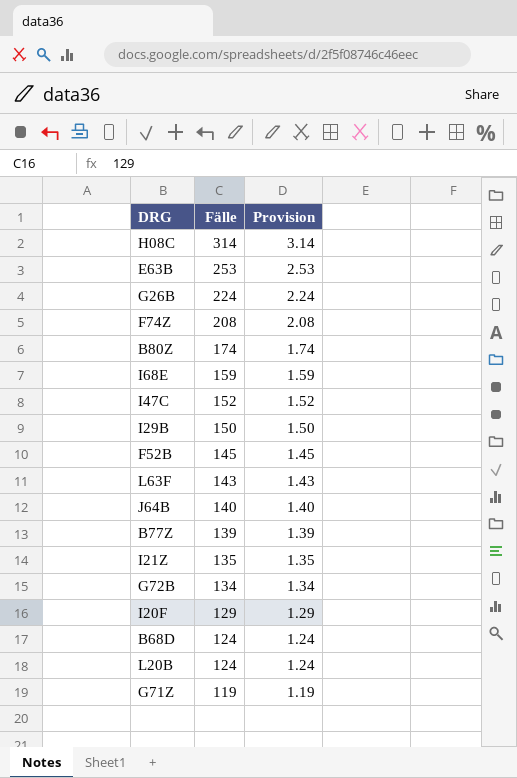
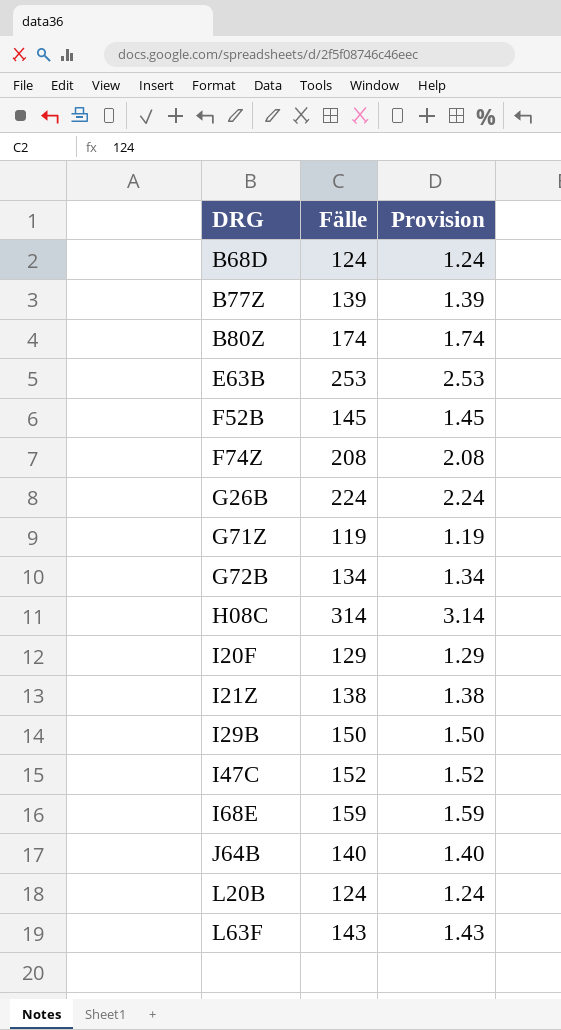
row order: Fälle descending -> DRG ascending
I21Z | Fälle: 135 -> 138
I21Z | Provision: 1.35 -> 1.38

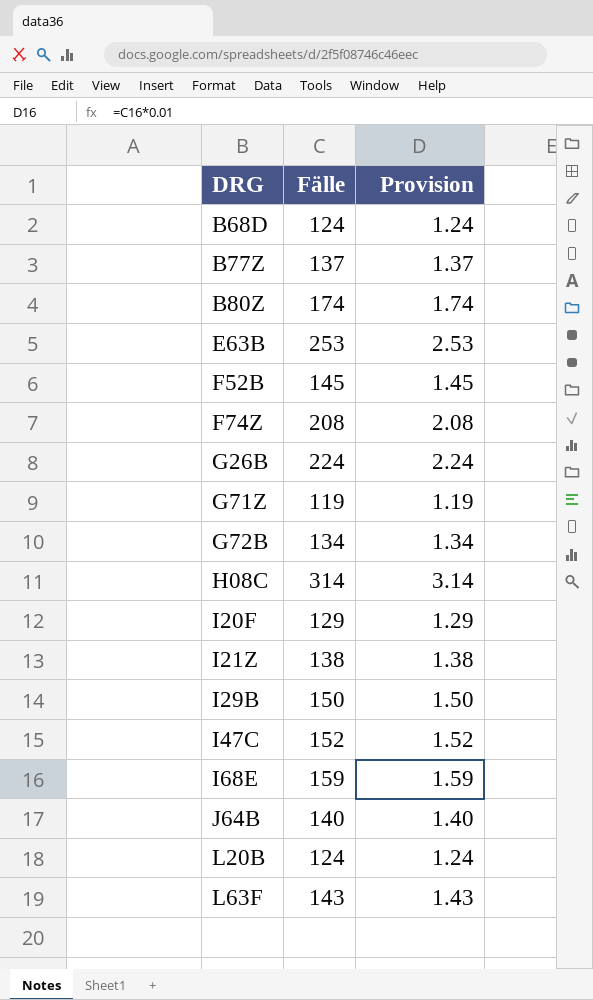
B77Z | Fälle: 139 -> 137
B77Z | Provision: 1.39 -> 1.37

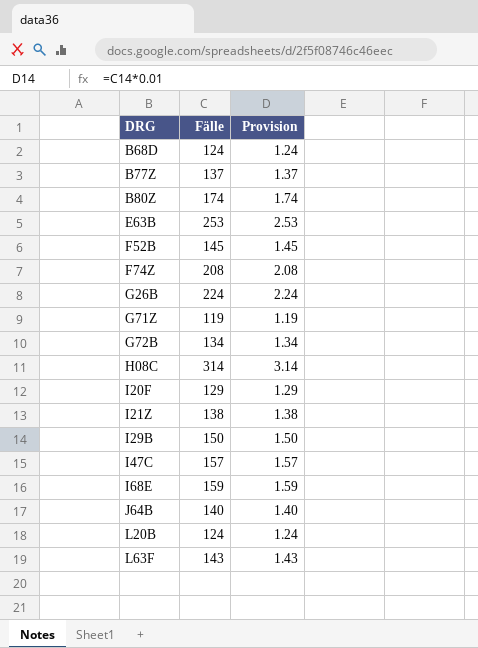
I47C | Fälle: 152 -> 157
I47C | Provision: 1.52 -> 1.57

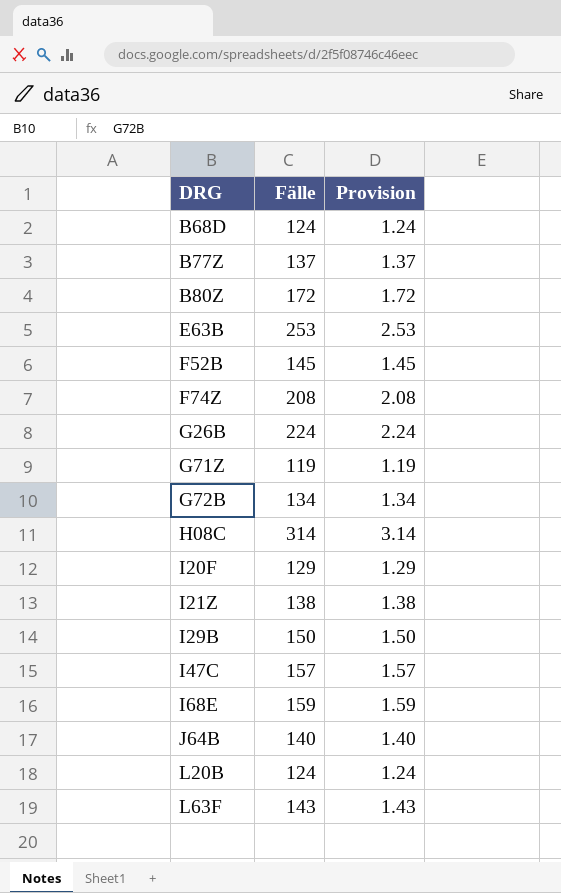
B80Z | Fälle: 174 -> 172
B80Z | Provision: 1.74 -> 1.72

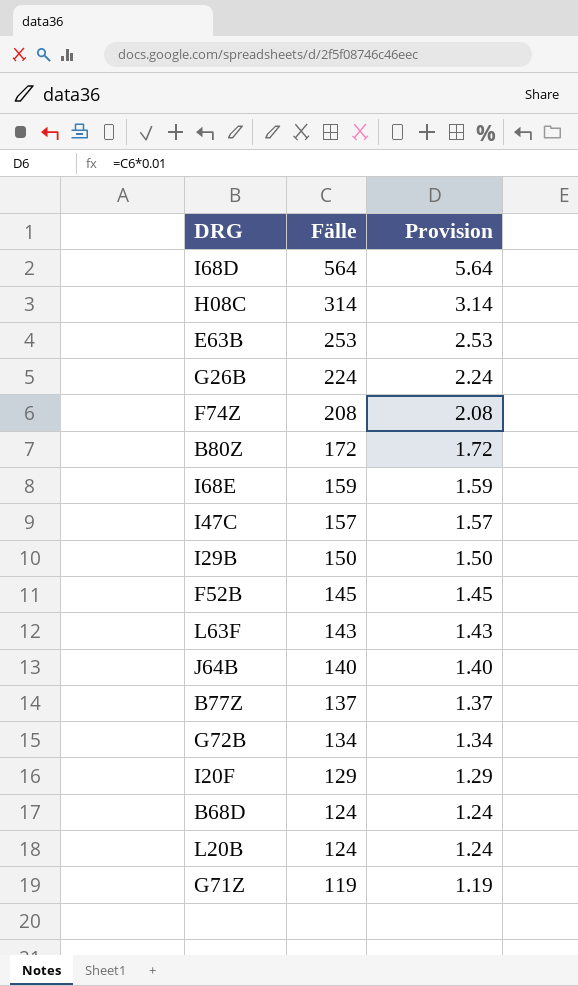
row order: DRG ascending -> Fälle descending
row I21Z: 138 | 1.38 -> none
row I68D: none -> 564 | 5.64

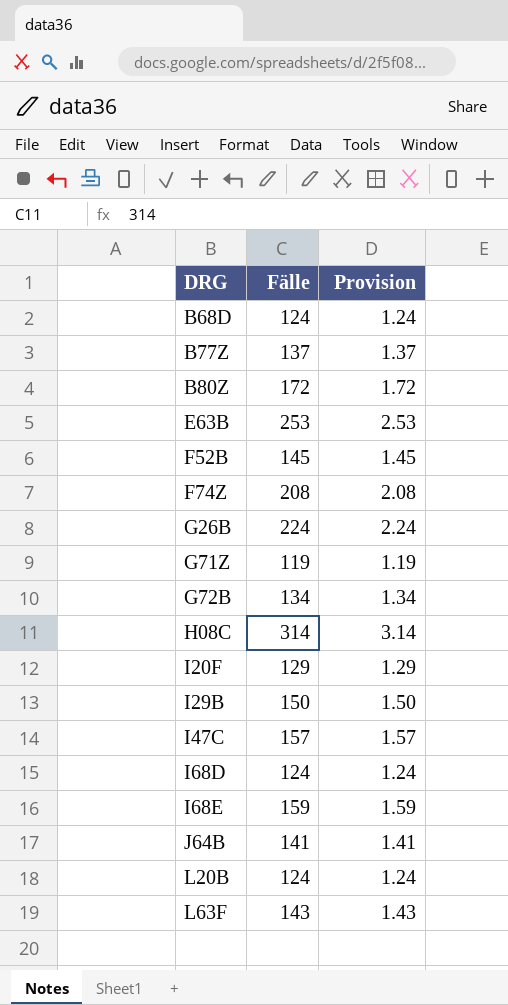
row order: Fälle descending -> DRG ascending
I68D | Fälle: 564 -> 124
I68D | Provision: 5.64 -> 1.24
J64B | Fälle: 140 -> 141
J64B | Provision: 1.40 -> 1.41

